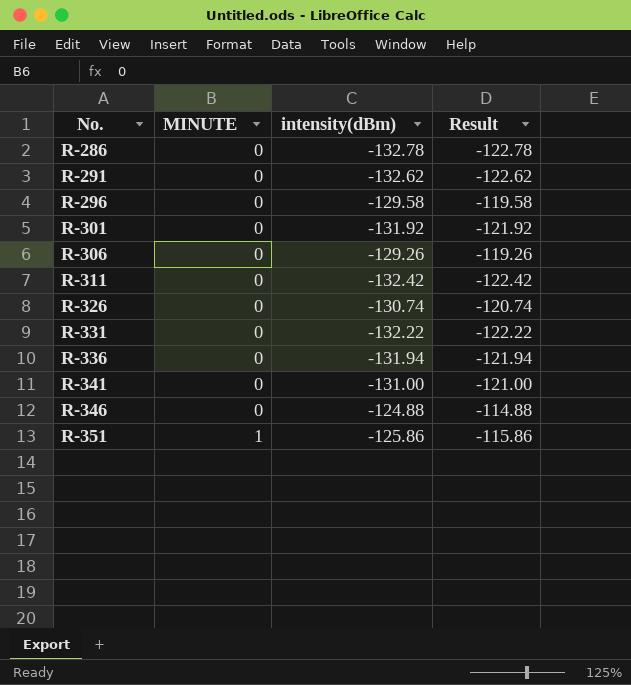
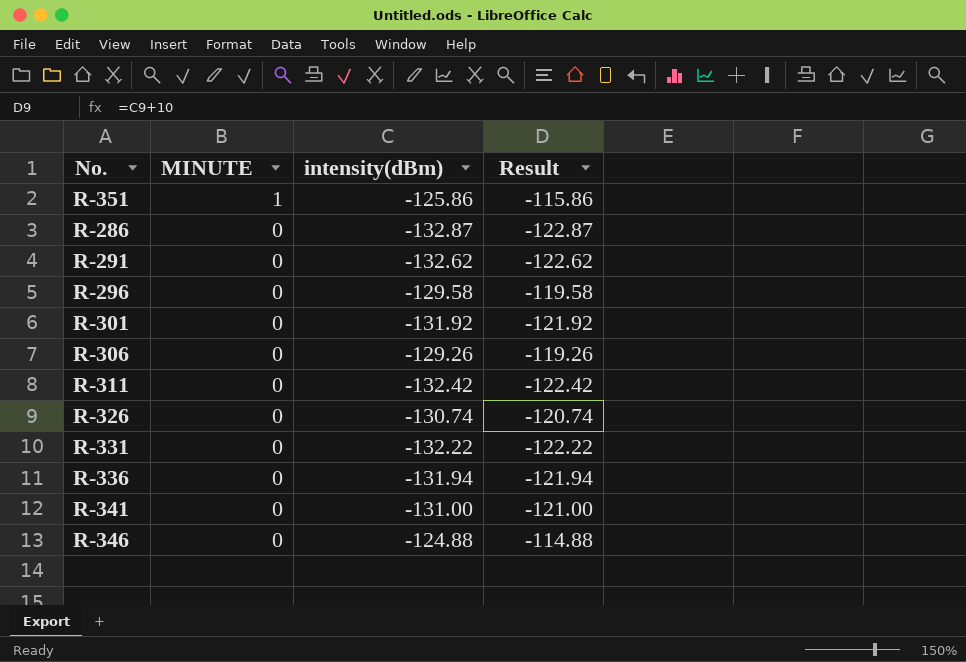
row order: No. ascending -> MINUTE descending
R-286 | intensity(dBm): -132.78 -> -132.87
R-286 | Result: -122.78 -> -122.87

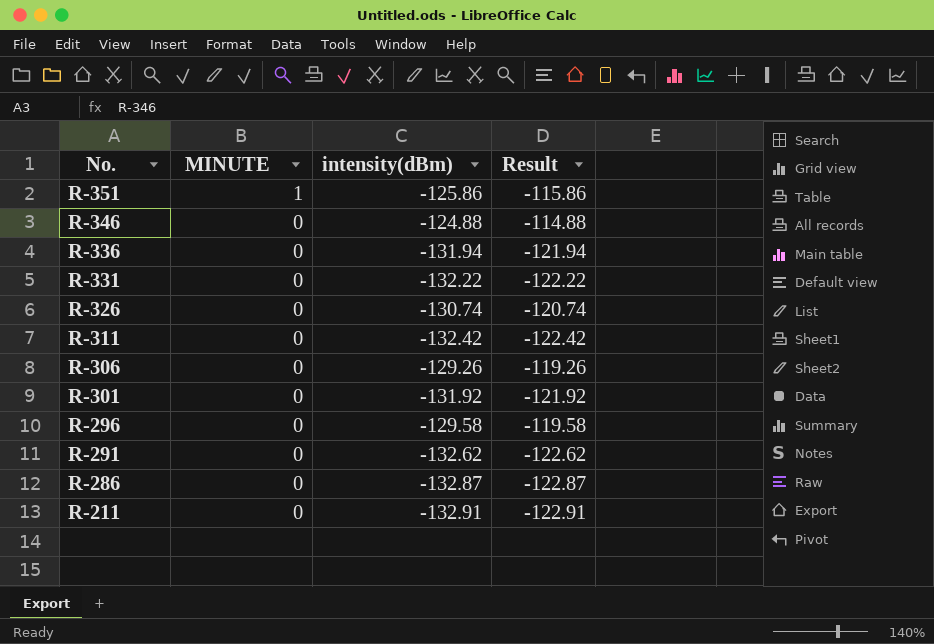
row order: MINUTE descending -> No. descending
row R-341: 0 | -131.00 | -121.00 -> none
row R-211: none -> 0 | -132.91 | -122.91

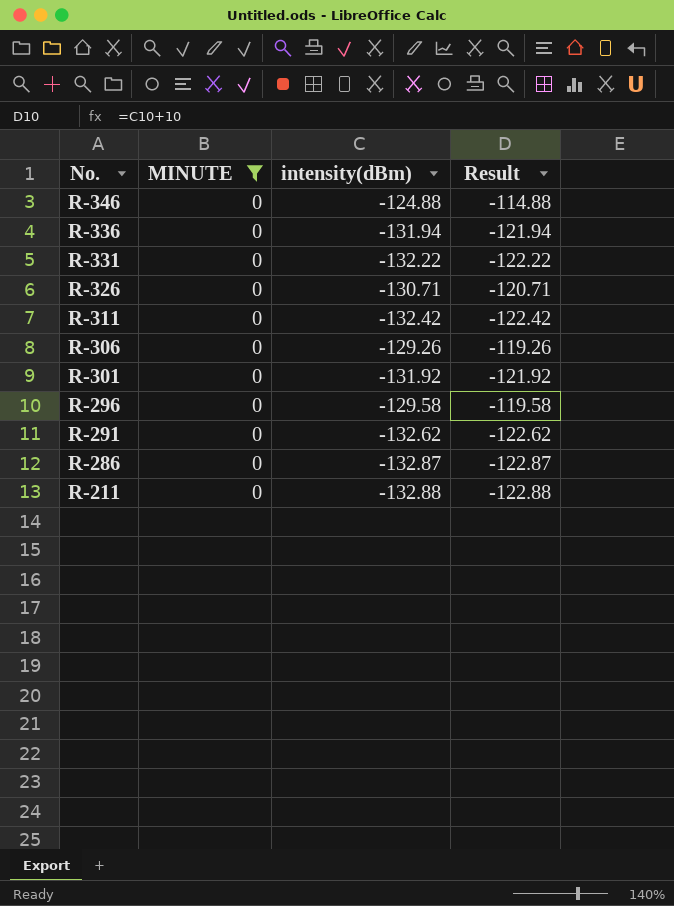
filter: none -> MINUTE = 0
R-326 | intensity(dBm): -130.74 -> -130.71
R-326 | Result: -120.74 -> -120.71
R-211 | intensity(dBm): -132.91 -> -132.88
R-211 | Result: -122.91 -> -122.88

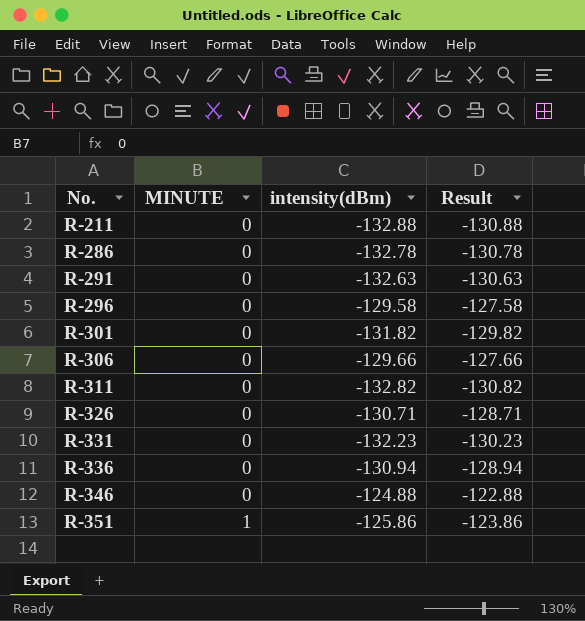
filter: MINUTE = 0 -> none
row order: No. descending -> No. ascending
column Result | formula: [intensity(dBm)] + 10 -> [intensity(dBm)] + 2
R-286 | intensity(dBm): -132.87 -> -132.78
R-291 | intensity(dBm): -132.62 -> -132.63
R-301 | intensity(dBm): -131.92 -> -131.82
R-306 | intensity(dBm): -129.26 -> -129.66
R-311 | intensity(dBm): -132.42 -> -132.82
R-331 | intensity(dBm): -132.22 -> -132.23
R-336 | intensity(dBm): -131.94 -> -130.94

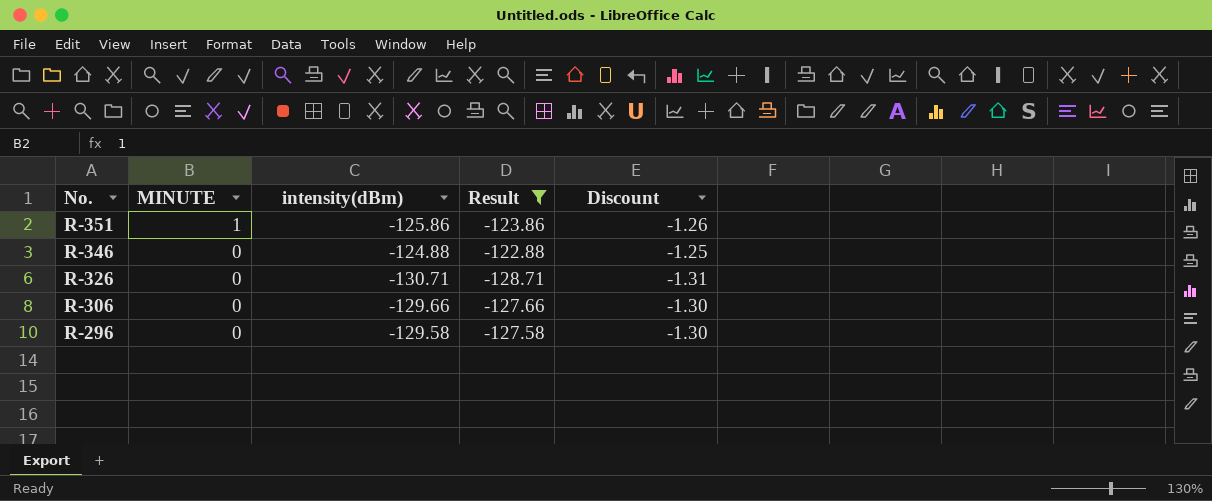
filter: none -> Result >= -128.71
row order: No. ascending -> No. descending
column Discount | formula: none -> [intensity(dBm)] * 0.01

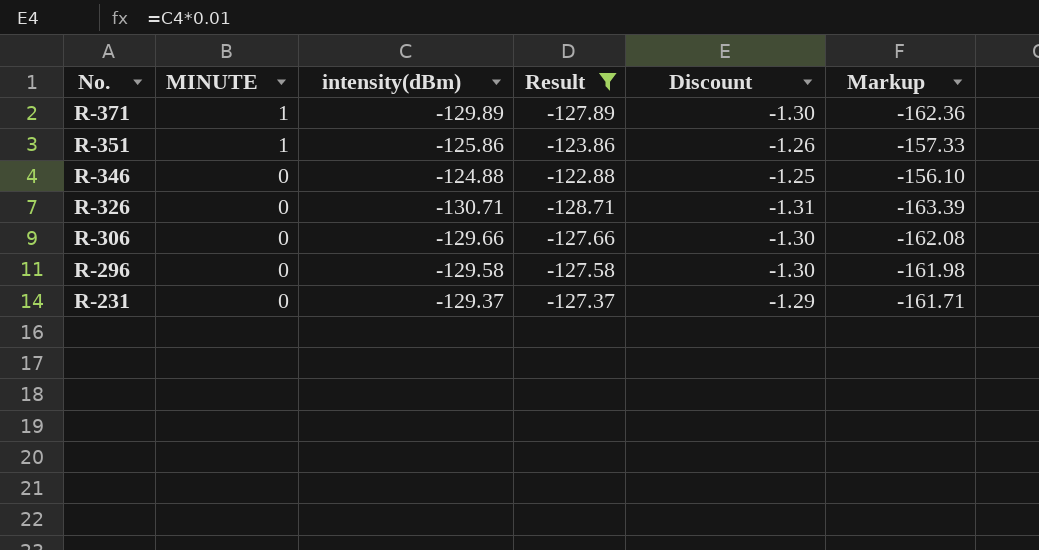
column Markup | formula: none -> [intensity(dBm)] * 1.25
row R-371: none -> 1 | -129.89 | -127.89 | -1.30 | -162.36
row R-231: none -> 0 | -129.37 | -127.37 | -1.29 | -161.71

